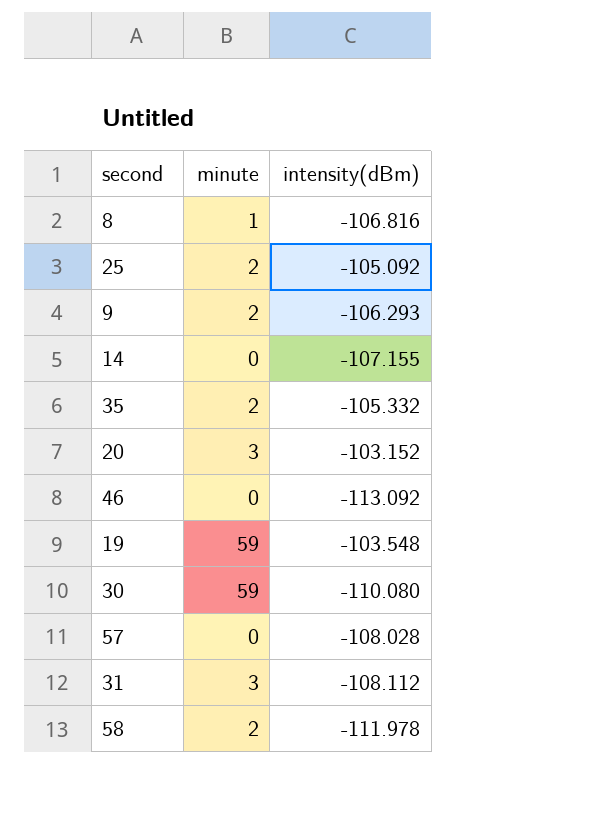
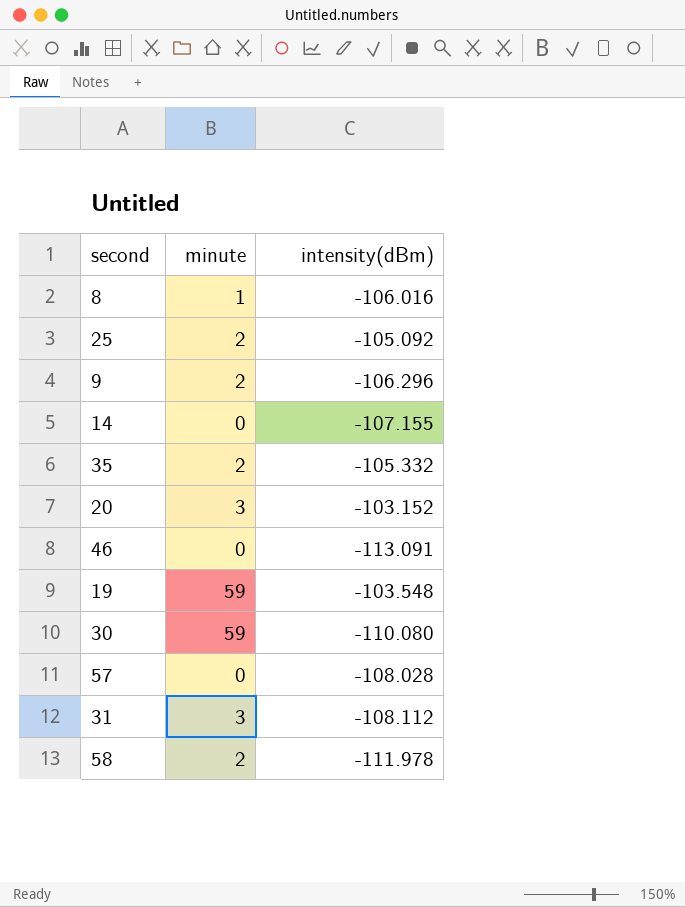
8 | intensity(dBm): -106.816 -> -106.016
9 | intensity(dBm): -106.293 -> -106.296
46 | intensity(dBm): -113.092 -> -113.091

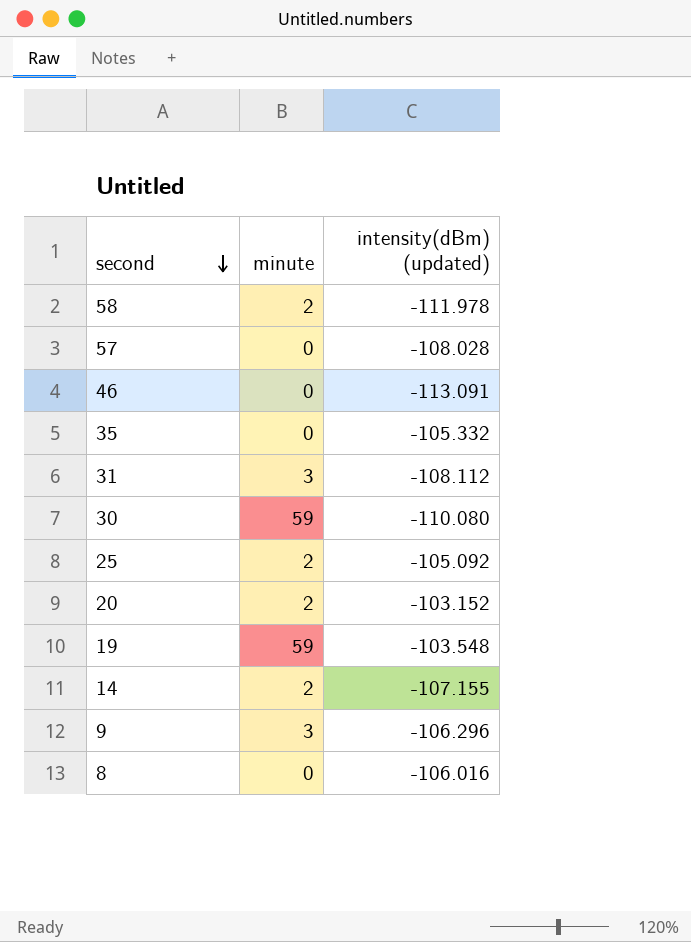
row order: none -> second descending
column name: intensity(dBm) -> intensity(dBm) (updated)
35 | minute: 2 -> 0
20 | minute: 3 -> 2
14 | minute: 0 -> 2
9 | minute: 2 -> 3
8 | minute: 1 -> 0

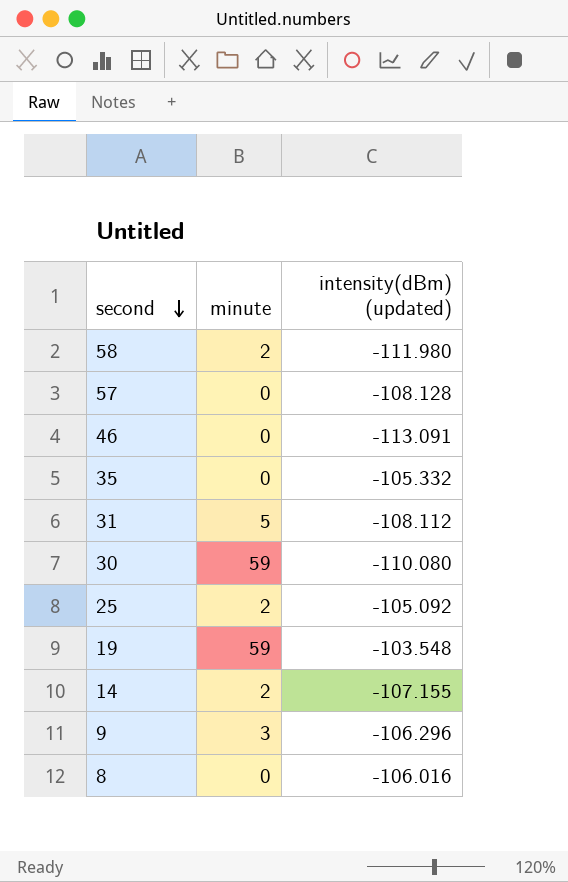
row 20: 2 | -103.152 -> none
58 | intensity(dBm) (updated): -111.978 -> -111.980
57 | intensity(dBm) (updated): -108.028 -> -108.128
31 | minute: 3 -> 5

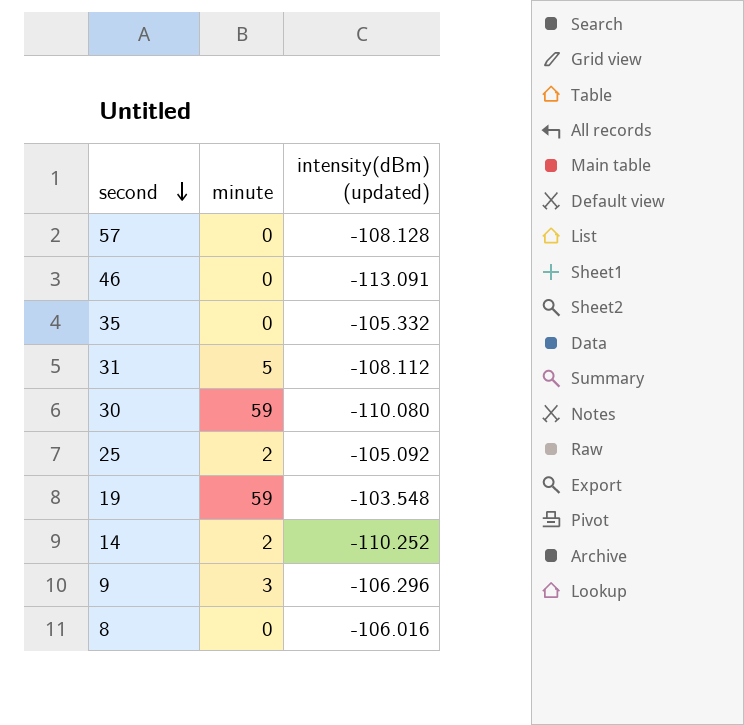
row 58: 2 | -111.980 -> none
14 | intensity(dBm) (updated): -107.155 -> -110.252

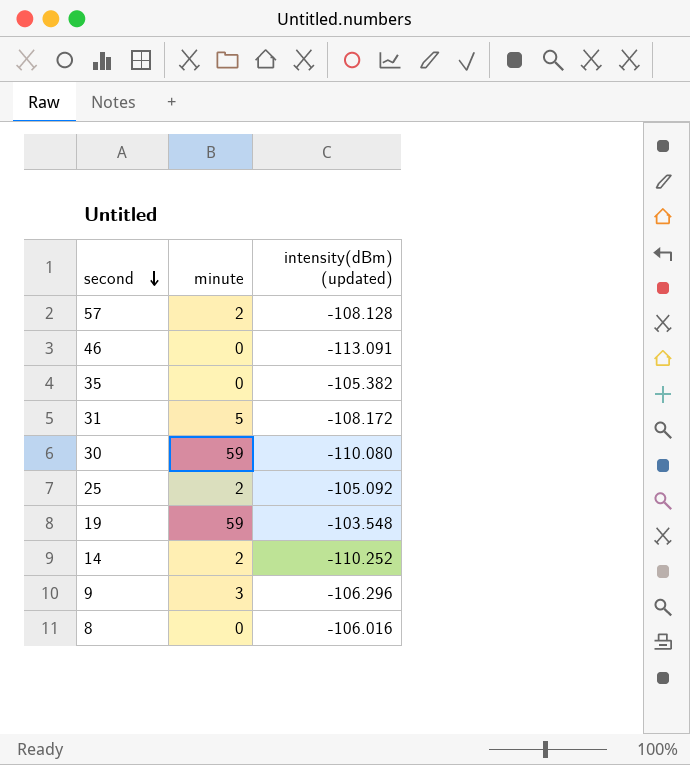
57 | minute: 0 -> 2
35 | intensity(dBm) (updated): -105.332 -> -105.382
31 | intensity(dBm) (updated): -108.112 -> -108.172

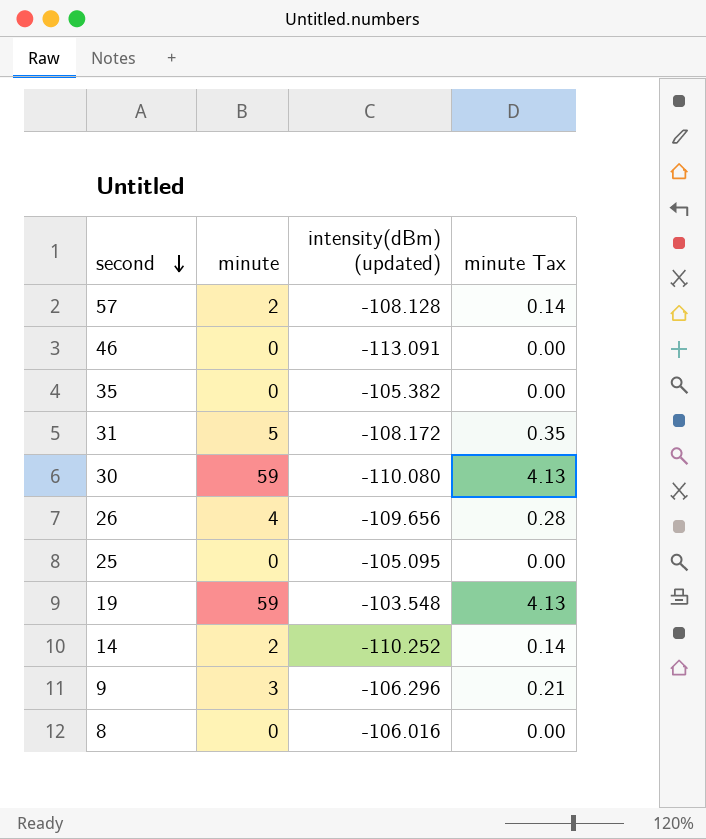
column minute Tax | formula: none -> [minute] * 0.07
row 26: none -> 4 | -109.656 | 0.28
25 | minute: 2 -> 0
25 | intensity(dBm) (updated): -105.092 -> -105.095

